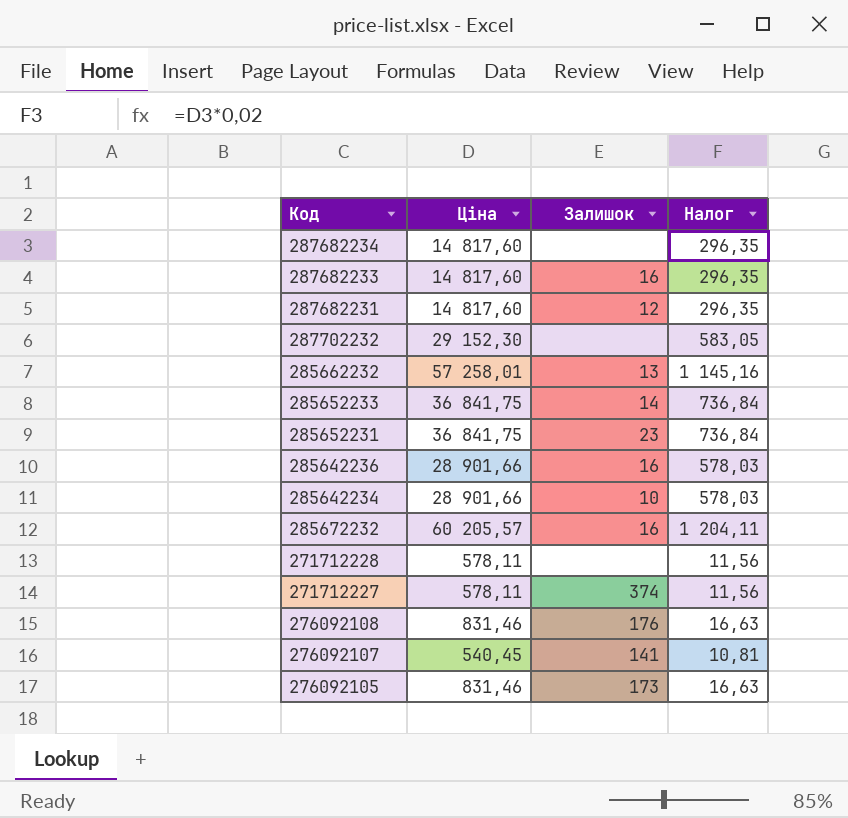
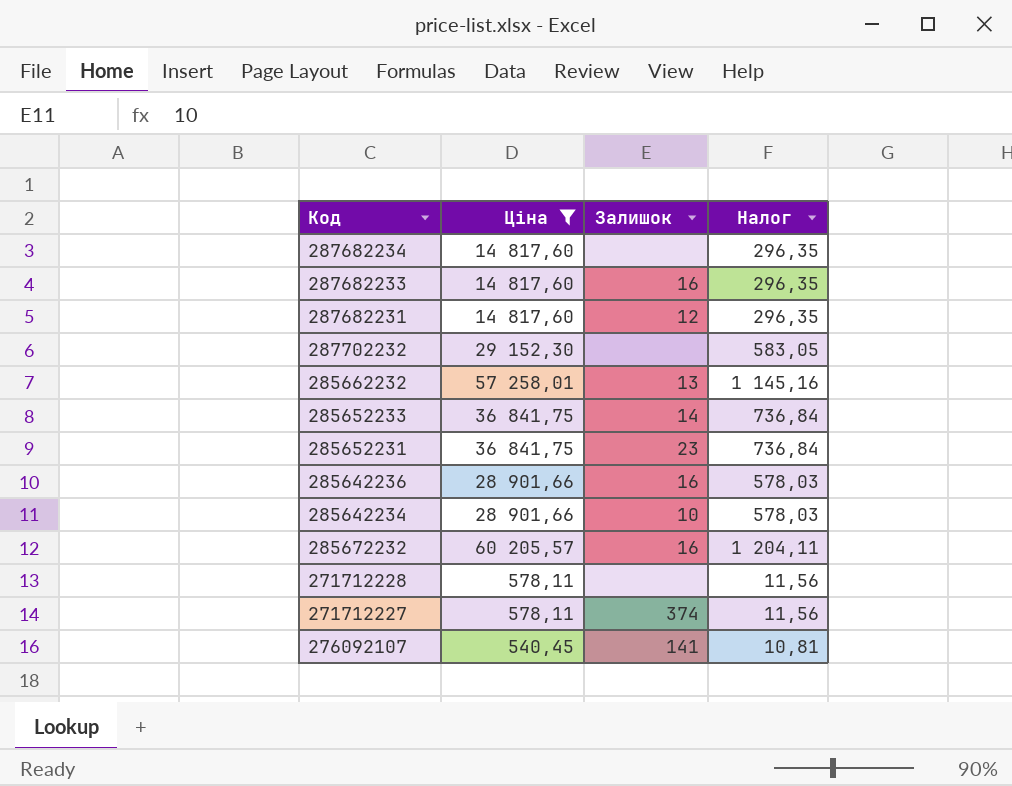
filter: none -> Ціна != 831,46

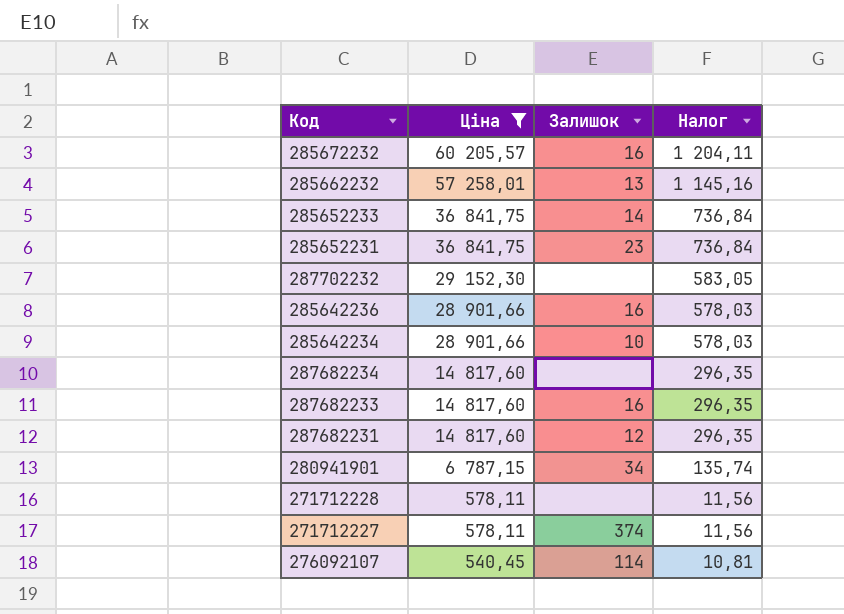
row order: none -> Ціна descending
row 280941901: none -> 6 787,15 | 34 | 135,74
276092107 | Залишок: 141 -> 114

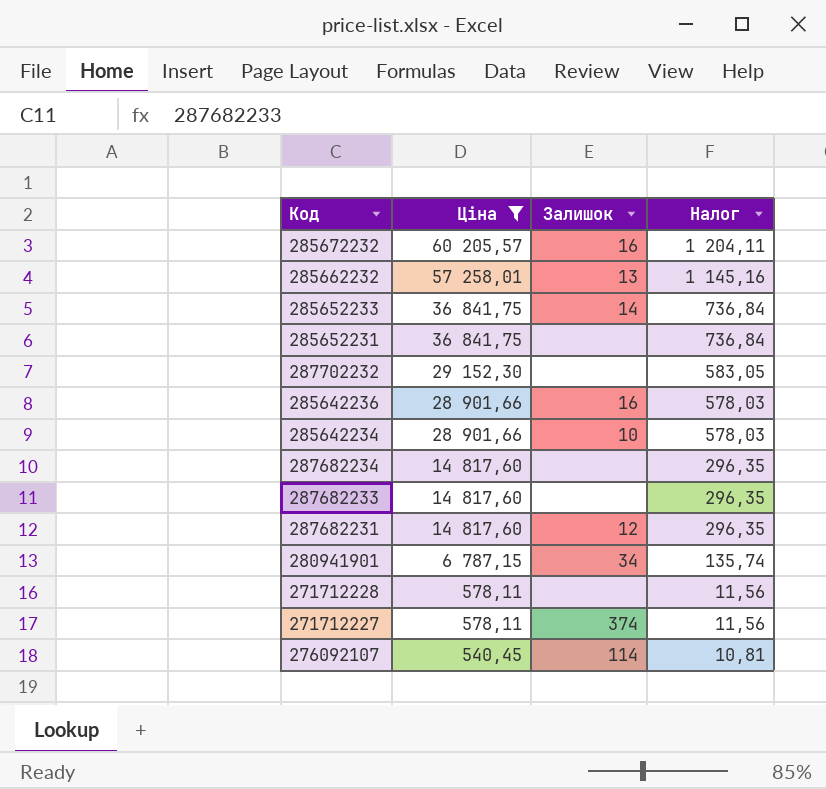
285652231 | Залишок: 23 -> none
287682233 | Залишок: 16 -> none

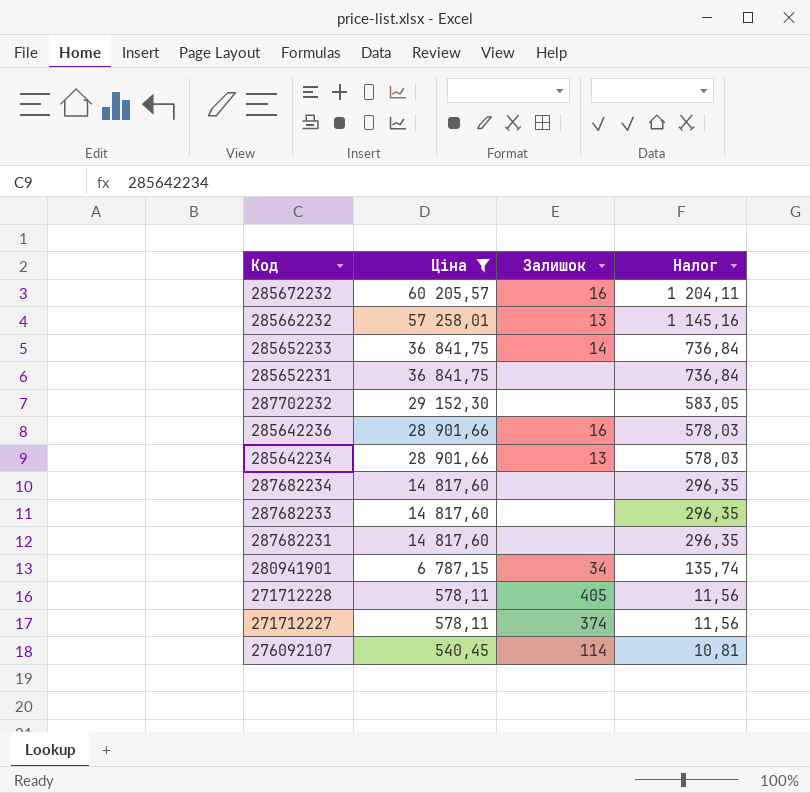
285642234 | Залишок: 10 -> 13
287682231 | Залишок: 12 -> none
271712228 | Залишок: none -> 405

